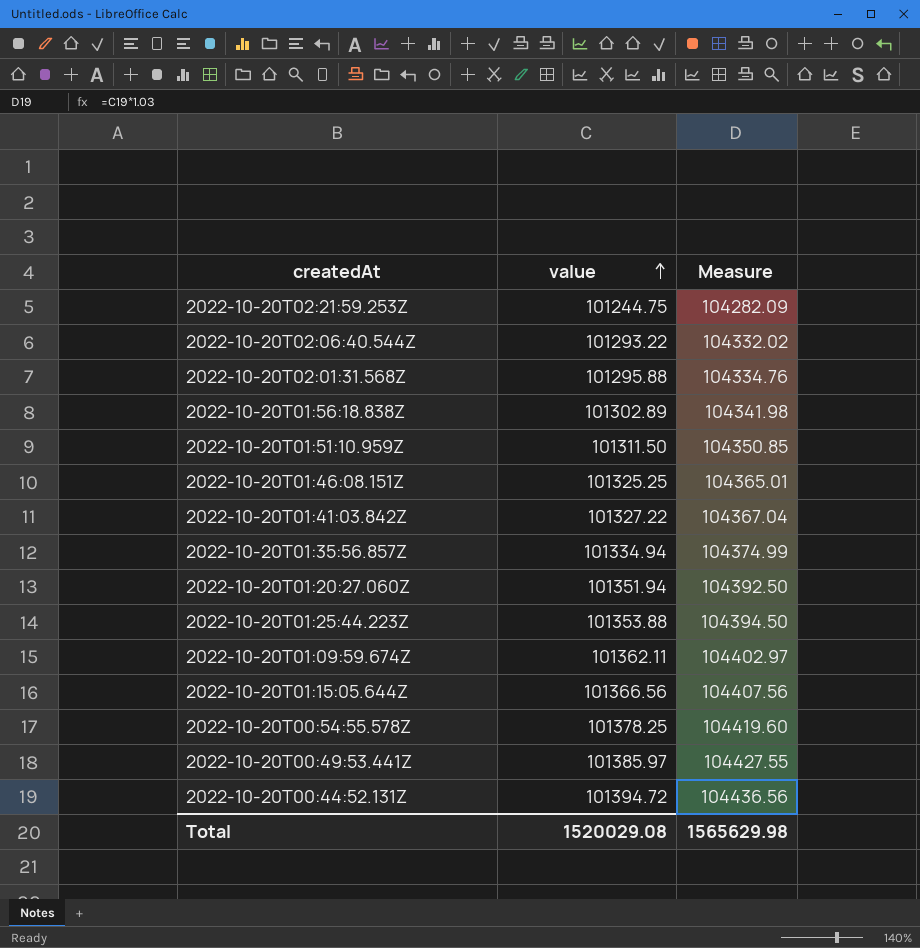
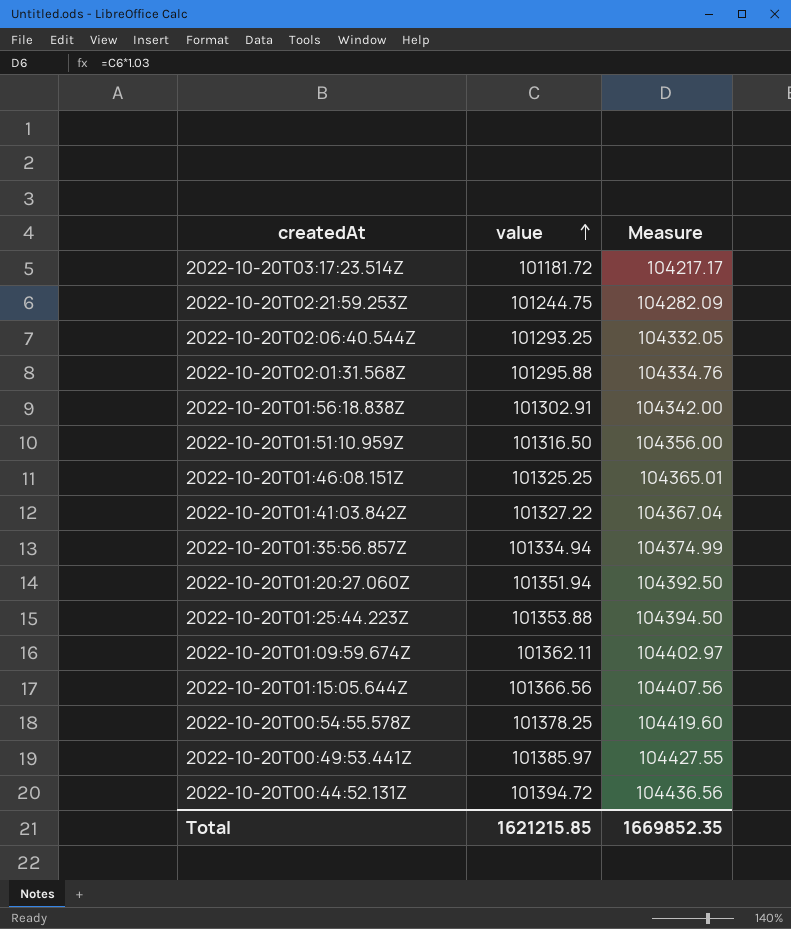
row 2022-10-20T03:17:23.514Z: none -> 101181.72 | 104217.17
2022-10-20T02:06:40.544Z | value: 101293.22 -> 101293.25
2022-10-20T02:06:40.544Z | Measure: 104332.02 -> 104332.05
2022-10-20T01:56:18.838Z | value: 101302.89 -> 101302.91
2022-10-20T01:56:18.838Z | Measure: 104341.98 -> 104342.00
2022-10-20T01:51:10.959Z | value: 101311.50 -> 101316.50
2022-10-20T01:51:10.959Z | Measure: 104350.85 -> 104356.00
Total | value: 1520029.08 -> 1621215.85
Total | Measure: 1565629.98 -> 1669852.35

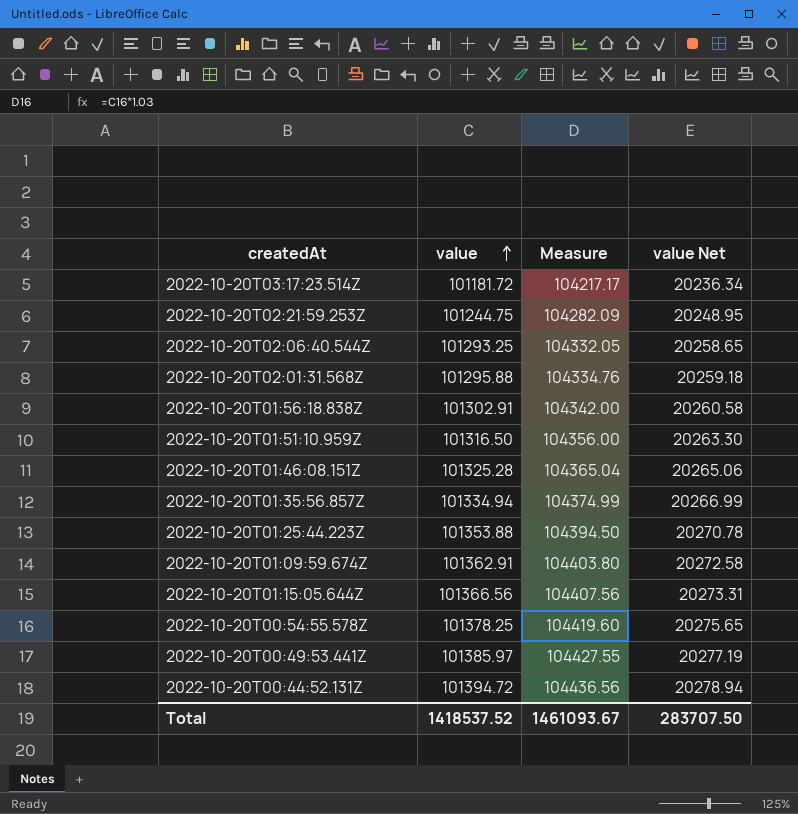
column value Net | formula: none -> [value] * 0.2
row 2022-10-20T01:41:03.842Z: 101327.22 | 104367.04 -> none
row 2022-10-20T01:20:27.060Z: 101351.94 | 104392.50 -> none
2022-10-20T01:46:08.151Z | value: 101325.25 -> 101325.28
2022-10-20T01:46:08.151Z | Measure: 104365.01 -> 104365.04
2022-10-20T01:09:59.674Z | value: 101362.11 -> 101362.91
2022-10-20T01:09:59.674Z | Measure: 104402.97 -> 104403.80
Total | value: 1621215.85 -> 1418537.52
Total | Measure: 1669852.35 -> 1461093.67

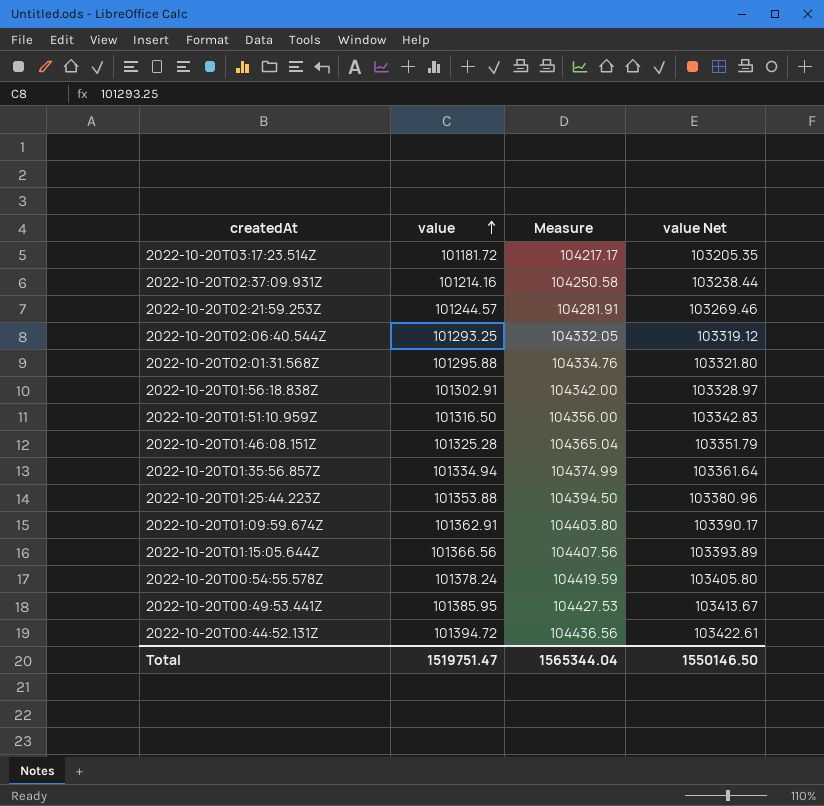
column value Net | formula: [value] * 0.2 -> [value] * 1.02
row 2022-10-20T02:37:09.931Z: none -> 101214.16 | 104250.58 | 103238.44
2022-10-20T02:21:59.253Z | value: 101244.75 -> 101244.57
2022-10-20T02:21:59.253Z | Measure: 104282.09 -> 104281.91
2022-10-20T00:54:55.578Z | value: 101378.25 -> 101378.24
2022-10-20T00:54:55.578Z | Measure: 104419.60 -> 104419.59
2022-10-20T00:49:53.441Z | value: 101385.97 -> 101385.95
2022-10-20T00:49:53.441Z | Measure: 104427.55 -> 104427.53
Total | value: 1418537.52 -> 1519751.47
Total | Measure: 1461093.67 -> 1565344.04
Total | value Net: 283707.50 -> 1550146.50

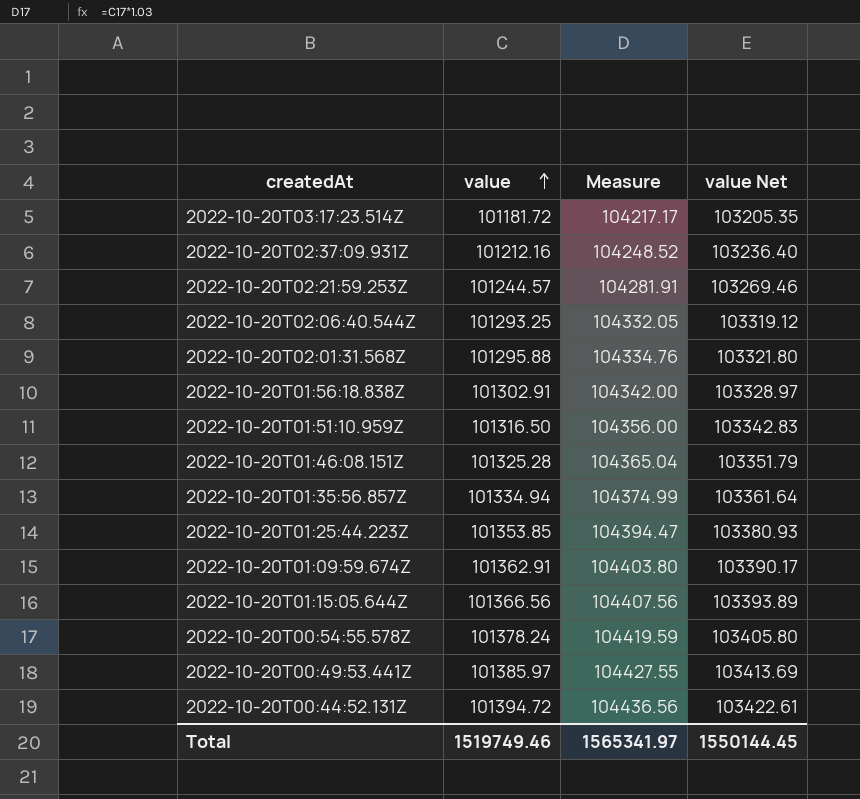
2022-10-20T02:37:09.931Z | value: 101214.16 -> 101212.16
2022-10-20T02:37:09.931Z | Measure: 104250.58 -> 104248.52
2022-10-20T02:37:09.931Z | value Net: 103238.44 -> 103236.40
2022-10-20T01:25:44.223Z | value: 101353.88 -> 101353.85
2022-10-20T01:25:44.223Z | Measure: 104394.50 -> 104394.47
2022-10-20T01:25:44.223Z | value Net: 103380.96 -> 103380.93
2022-10-20T00:49:53.441Z | value: 101385.95 -> 101385.97
2022-10-20T00:49:53.441Z | Measure: 104427.53 -> 104427.55
2022-10-20T00:49:53.441Z | value Net: 103413.67 -> 103413.69
Total | value: 1519751.47 -> 1519749.46
Total | Measure: 1565344.04 -> 1565341.97
Total | value Net: 1550146.50 -> 1550144.45

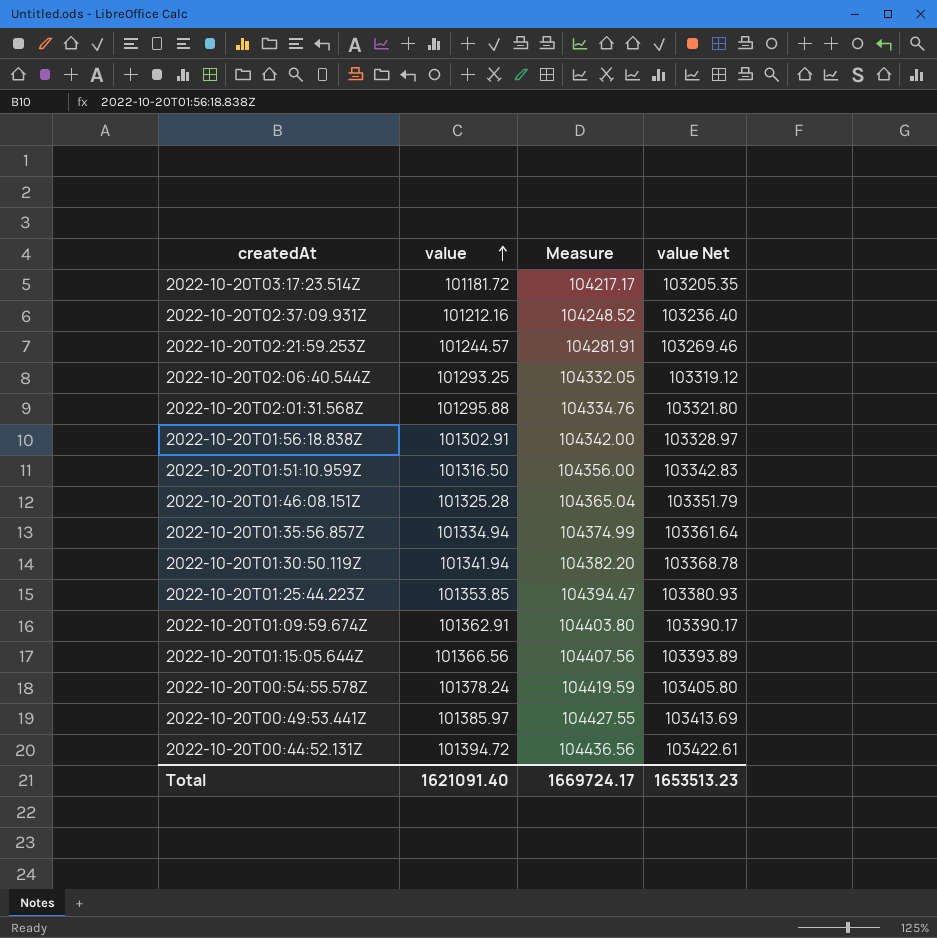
row 2022-10-20T01:30:50.119Z: none -> 101341.94 | 104382.20 | 103368.78
Total | value: 1519749.46 -> 1621091.40
Total | Measure: 1565341.97 -> 1669724.17
Total | value Net: 1550144.45 -> 1653513.23

